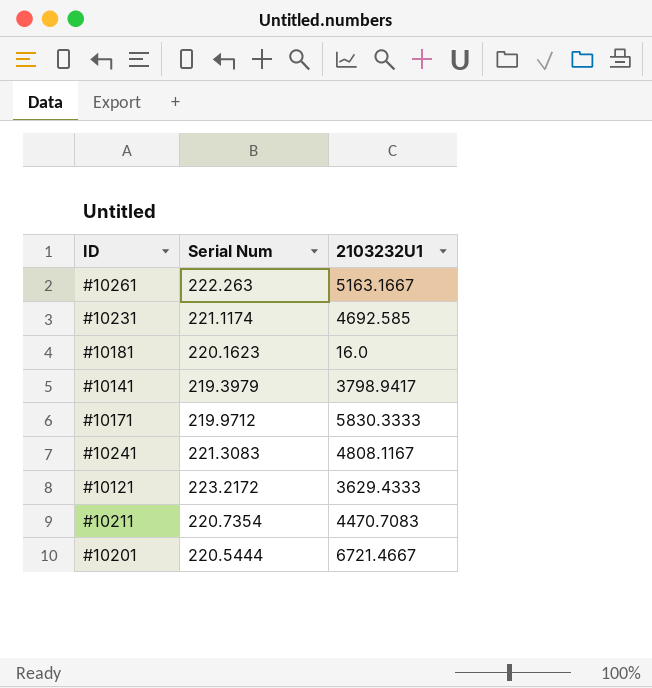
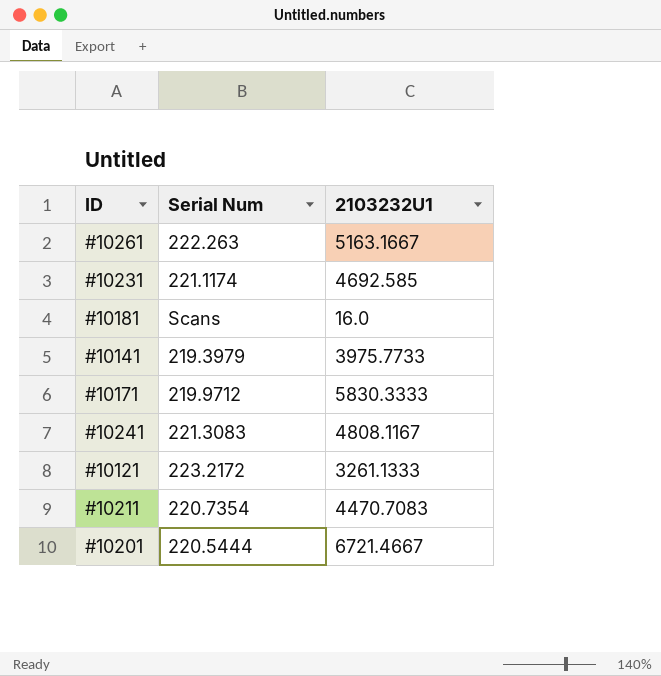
#10181 | Serial Num: 220.1623 -> Scans
#10141 | 2103232U1: 3798.9417 -> 3975.7733
#10121 | 2103232U1: 3629.4333 -> 3261.1333

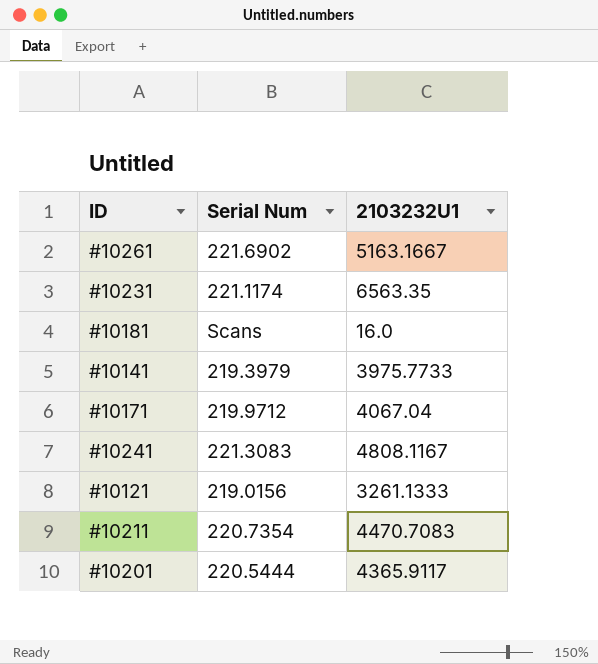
#10261 | Serial Num: 222.263 -> 221.6902
#10231 | 2103232U1: 4692.585 -> 6563.35
#10171 | 2103232U1: 5830.3333 -> 4067.04
#10121 | Serial Num: 223.2172 -> 219.0156
#10201 | 2103232U1: 6721.4667 -> 4365.9117

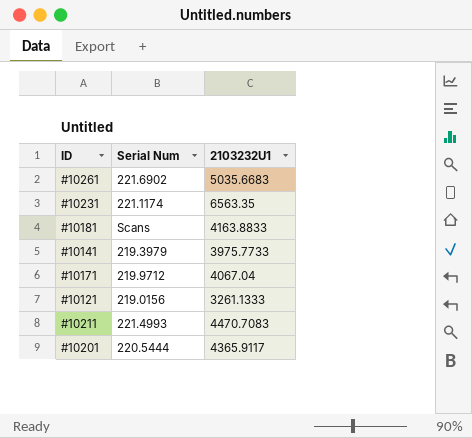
row #10241: 221.3083 | 4808.1167 -> none
#10261 | 2103232U1: 5163.1667 -> 5035.6683
#10181 | 2103232U1: 16.0 -> 4163.8833
#10211 | Serial Num: 220.7354 -> 221.4993

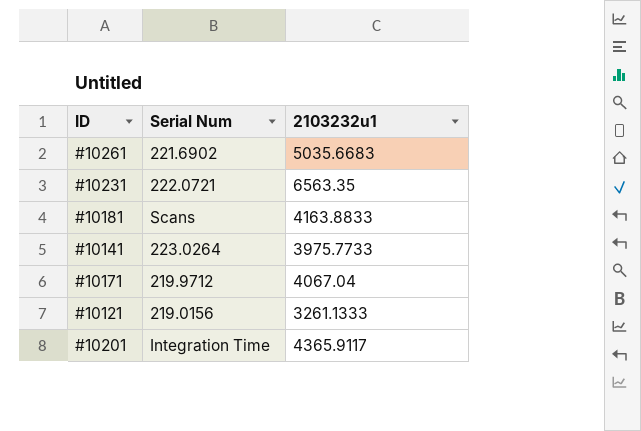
column name: 2103232U1 -> 2103232u1
row #10211: 221.4993 | 4470.7083 -> none
#10231 | Serial Num: 221.1174 -> 222.0721
#10141 | Serial Num: 219.3979 -> 223.0264
#10201 | Serial Num: 220.5444 -> Integration Time

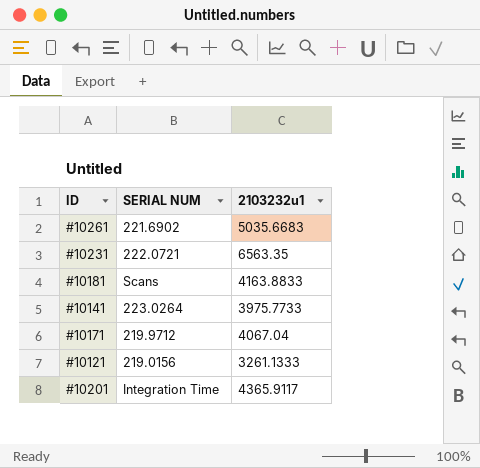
column name: Serial Num -> SERIAL NUM

